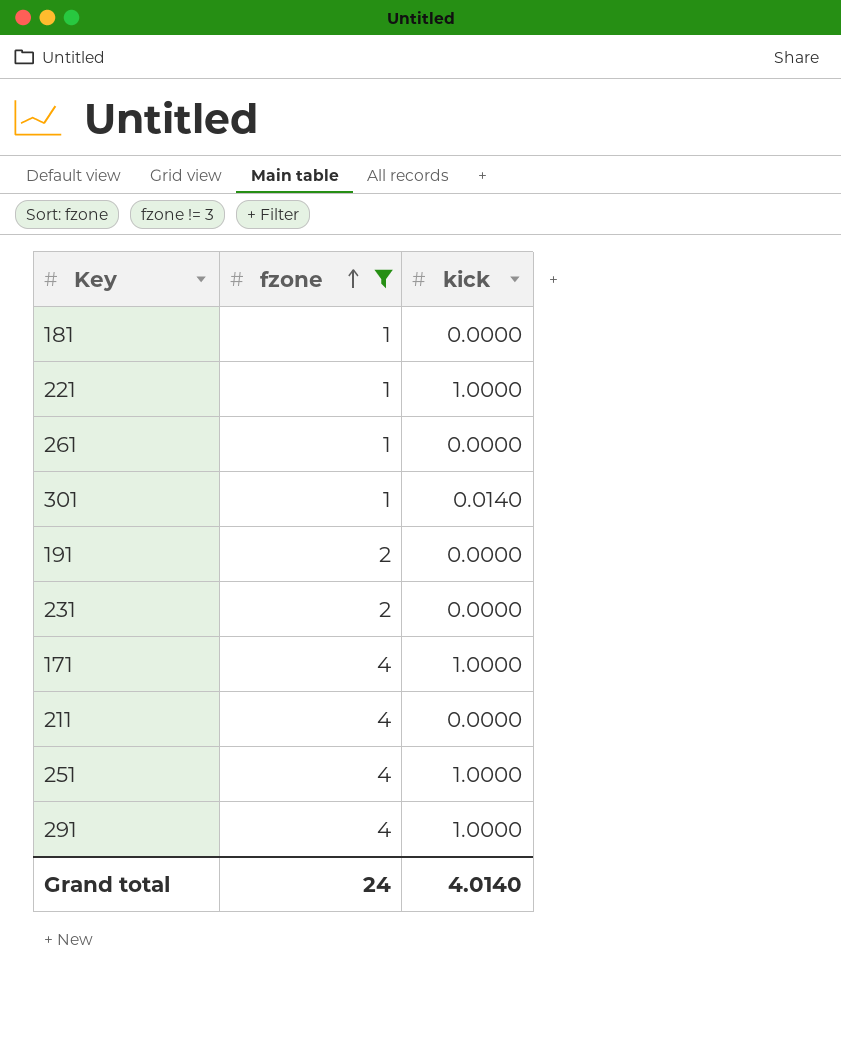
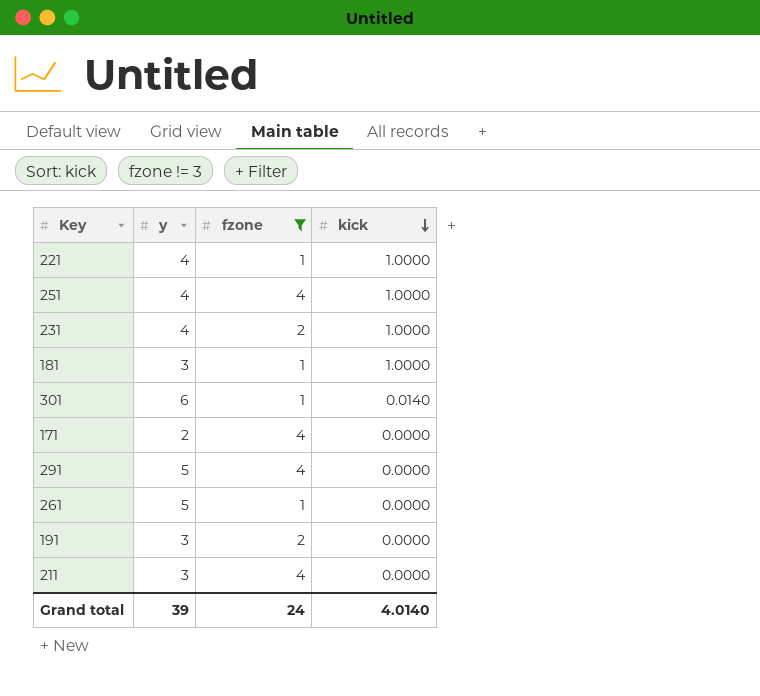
row order: fzone ascending -> kick descending
column y | position: none -> 2
231 | kick: 0.0000 -> 1.0000
181 | kick: 0.0000 -> 1.0000
171 | kick: 1.0000 -> 0.0000
291 | kick: 1.0000 -> 0.0000

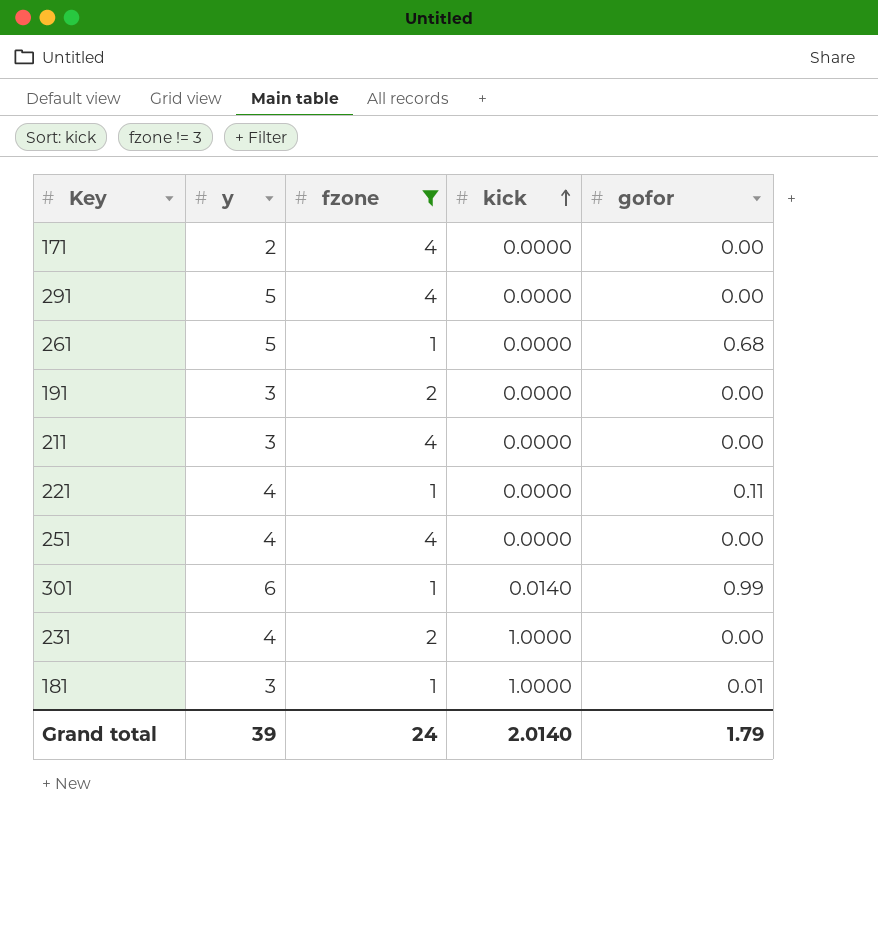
row order: kick descending -> kick ascending
column gofor | position: none -> 5
221 | kick: 1.0000 -> 0.0000
251 | kick: 1.0000 -> 0.0000
Grand total | kick: 4.0140 -> 2.0140

